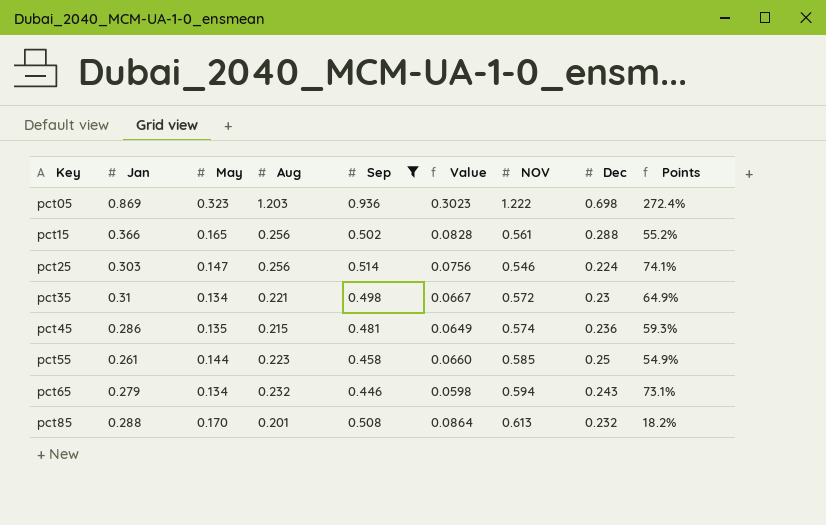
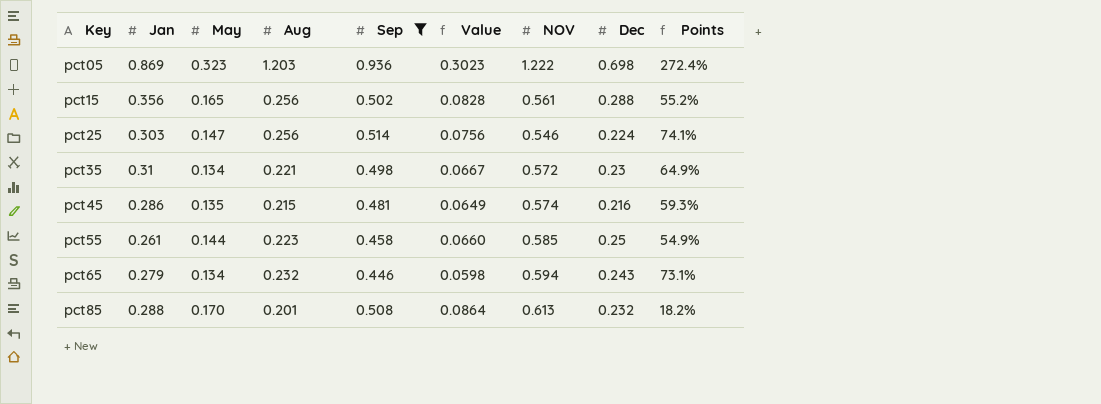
pct15 | Jan: 0.366 -> 0.356
pct45 | Dec: 0.236 -> 0.216

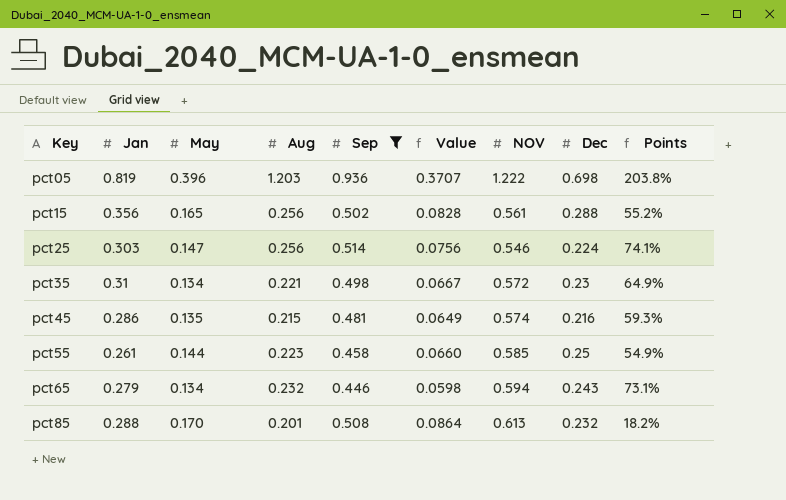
pct05 | Jan: 0.869 -> 0.819
pct05 | May: 0.323 -> 0.396
pct05 | Value: 0.3023 -> 0.3707
pct05 | Points: 272.4% -> 203.8%

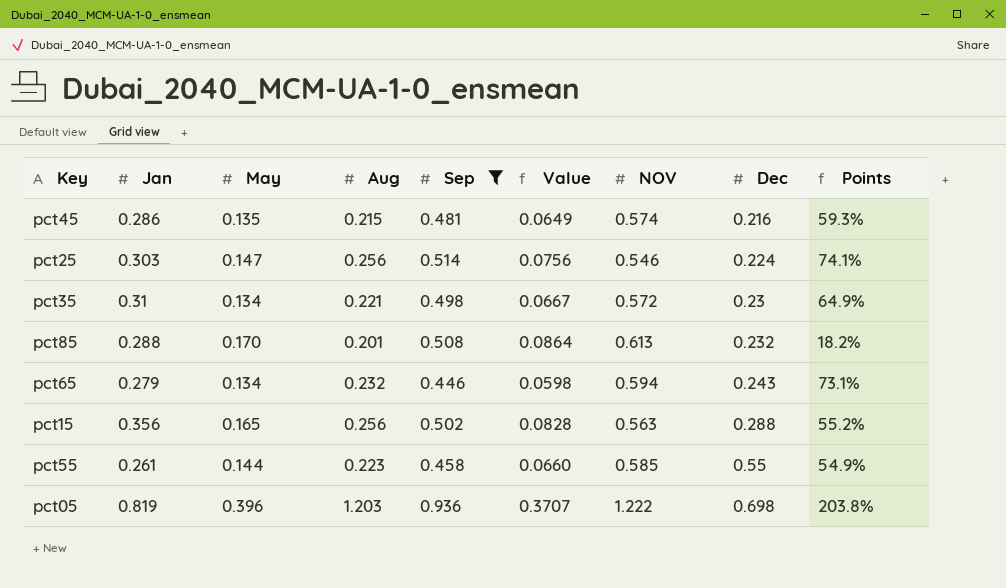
row order: Key ascending -> Dec ascending
pct15 | NOV: 0.561 -> 0.563
pct55 | Dec: 0.25 -> 0.55

